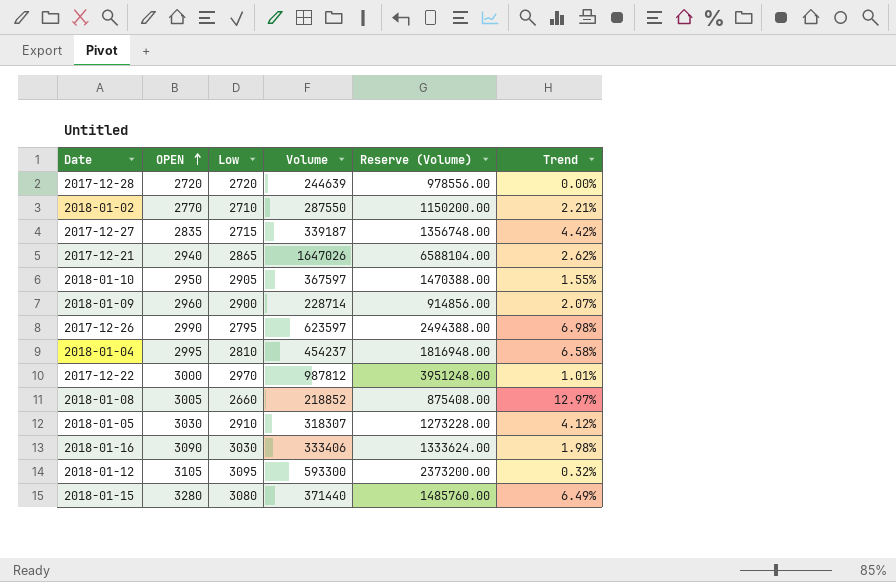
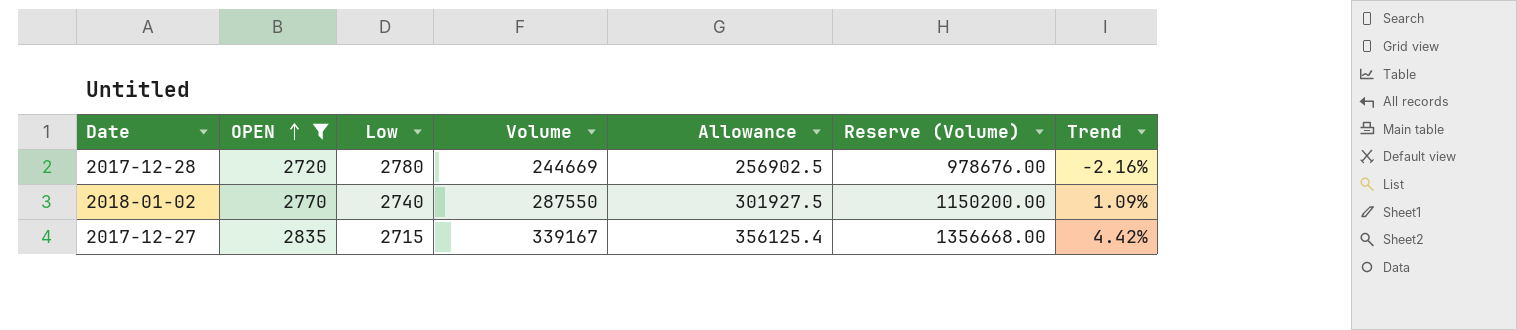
filter: none -> OPEN <= 2835
column Allowance | formula: none -> [Volume] * 1.05
2017-12-28 | Low: 2720 -> 2780
2017-12-28 | Volume: 244639 -> 244669
2017-12-28 | Reserve (Volume): 978556.00 -> 978676.00
2017-12-28 | Trend: 0.00% -> -2.16%
2018-01-02 | Low: 2710 -> 2740
2018-01-02 | Trend: 2.21% -> 1.09%
2017-12-27 | Volume: 339187 -> 339167
2017-12-27 | Reserve (Volume): 1356748.00 -> 1356668.00

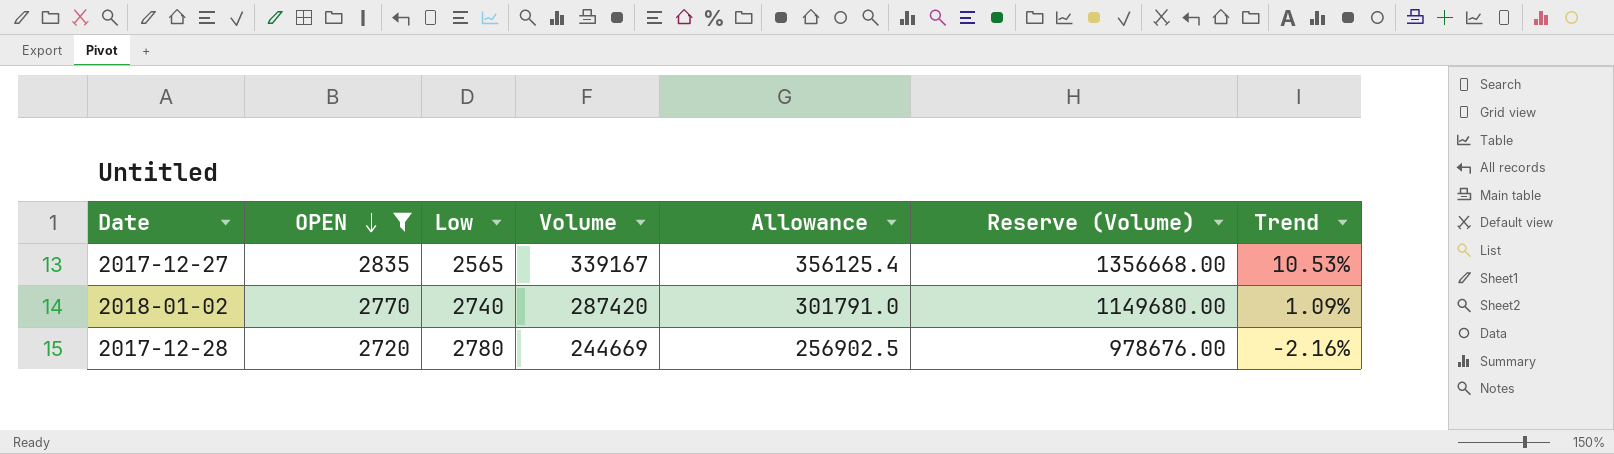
row order: OPEN ascending -> OPEN descending
2017-12-27 | Low: 2715 -> 2565
2017-12-27 | Trend: 4.42% -> 10.53%
2018-01-02 | Volume: 287550 -> 287420
2018-01-02 | Allowance: 301927.5 -> 301791.0
2018-01-02 | Reserve (Volume): 1150200.00 -> 1149680.00

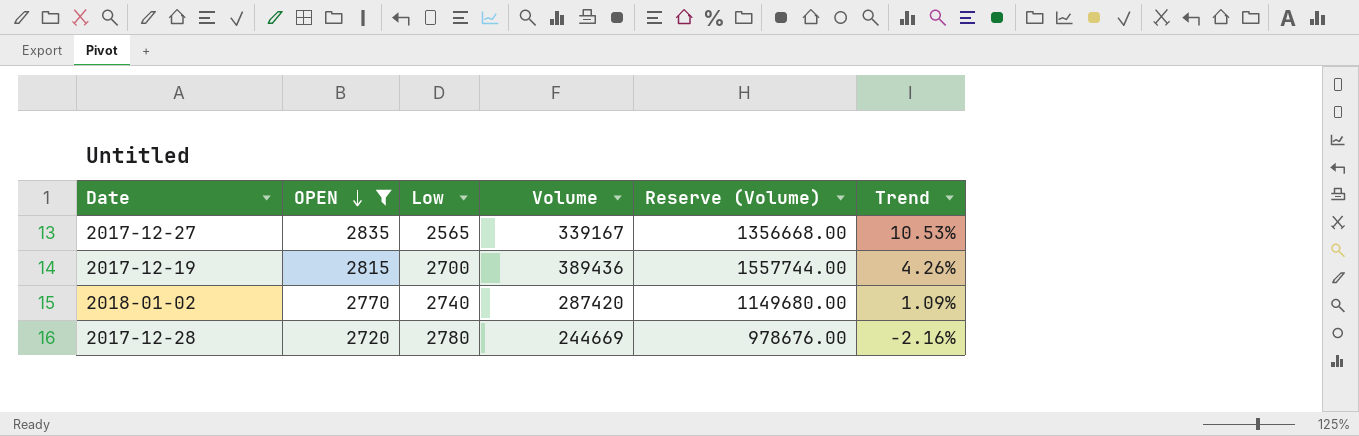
column Allowance | formula: [Volume] * 1.05 -> none
row 2017-12-19: none -> 2815 | 2700 | 389436 | 1557744.00 | 4.26%

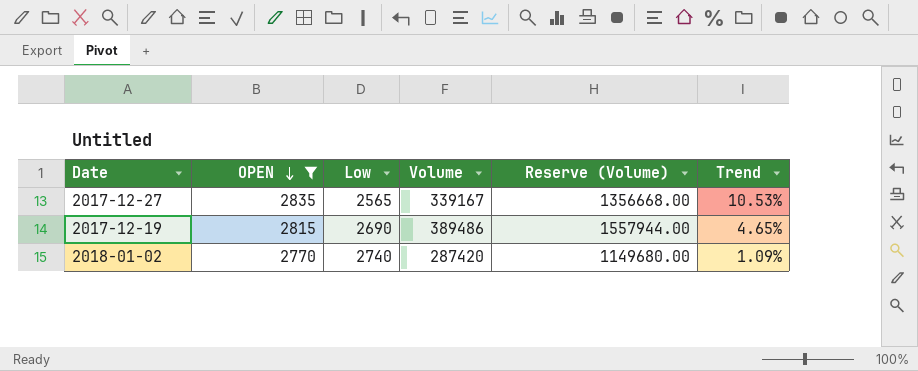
row 2017-12-28: 2720 | 2780 | 244669 | 978676.00 | -2.16% -> none
2017-12-19 | Low: 2700 -> 2690
2017-12-19 | Volume: 389436 -> 389486
2017-12-19 | Reserve (Volume): 1557744.00 -> 1557944.00
2017-12-19 | Trend: 4.26% -> 4.65%

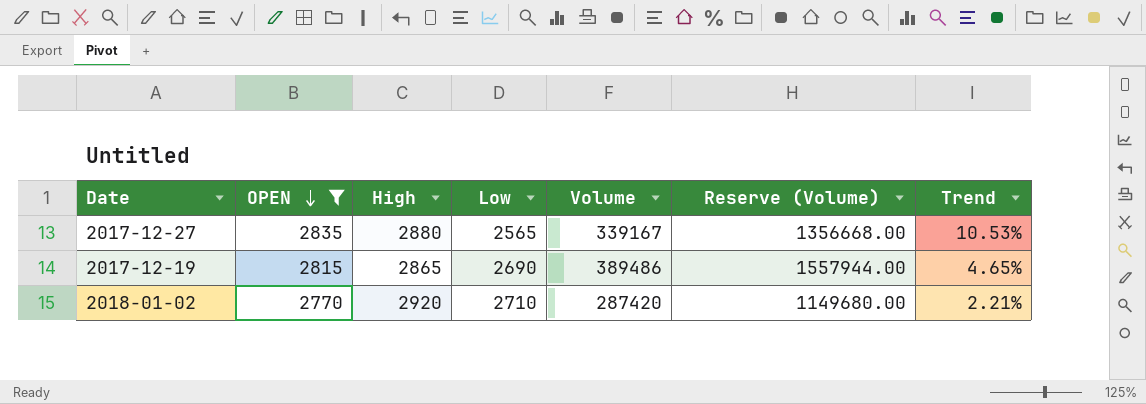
column High | position: none -> 3
2018-01-02 | Low: 2740 -> 2710
2018-01-02 | Trend: 1.09% -> 2.21%

